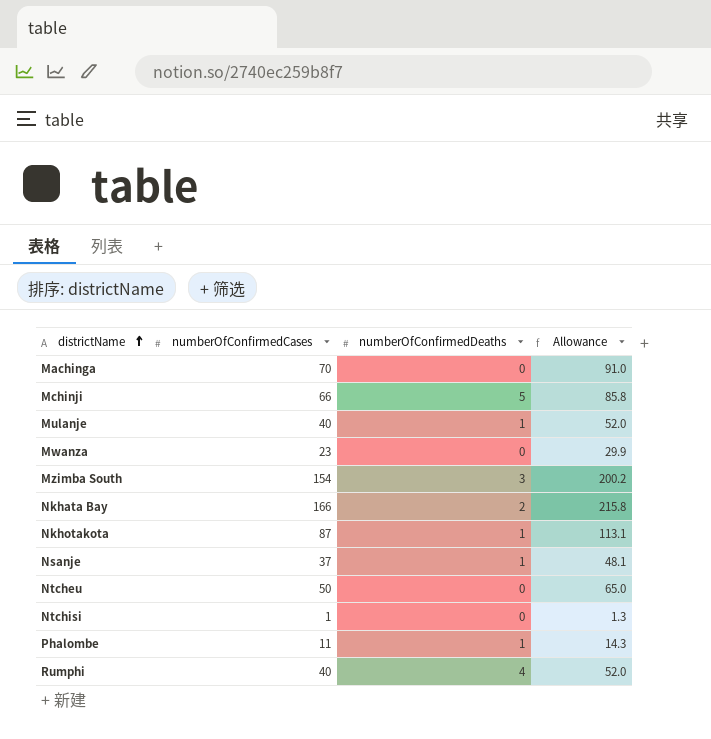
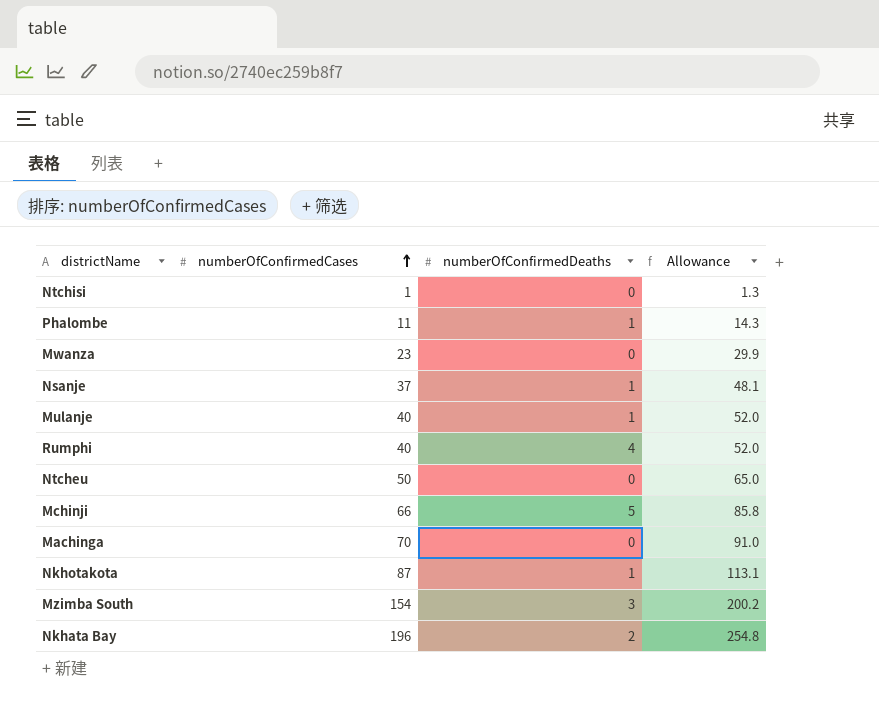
row order: districtName ascending -> numberOfConfirmedCases ascending
Nkhata Bay | numberOfConfirmedCases: 166 -> 196
Nkhata Bay | Allowance: 215.8 -> 254.8

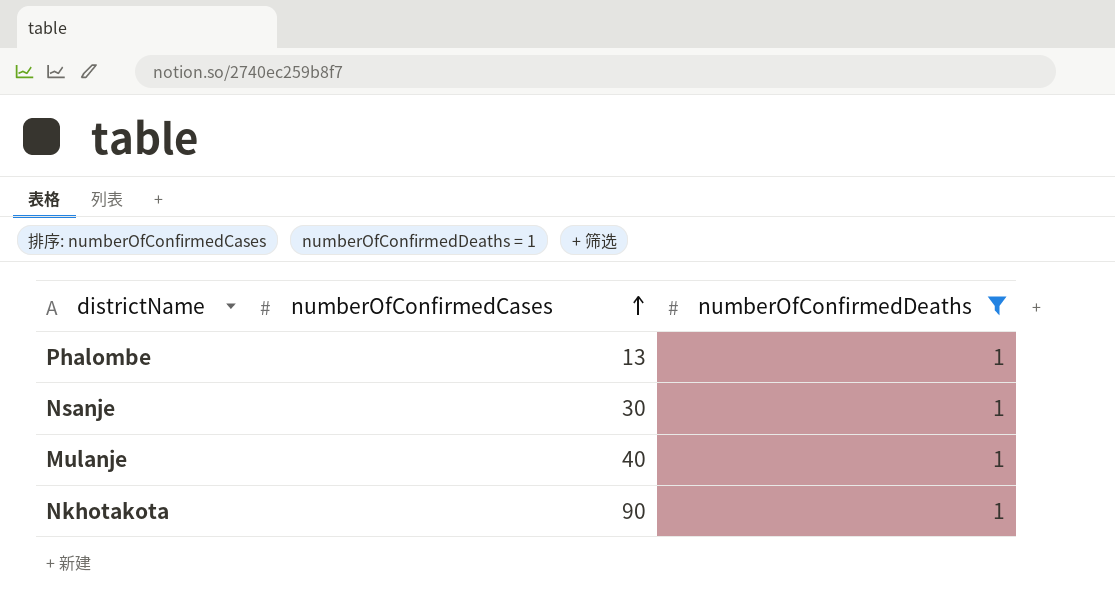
filter: none -> numberOfConfirmedDeaths = 1
column Allowance | formula: [numberOfConfirmedCases] * 1.3 -> none
Phalombe | numberOfConfirmedCases: 11 -> 13
Nsanje | numberOfConfirmedCases: 37 -> 30
Nkhotakota | numberOfConfirmedCases: 87 -> 90

